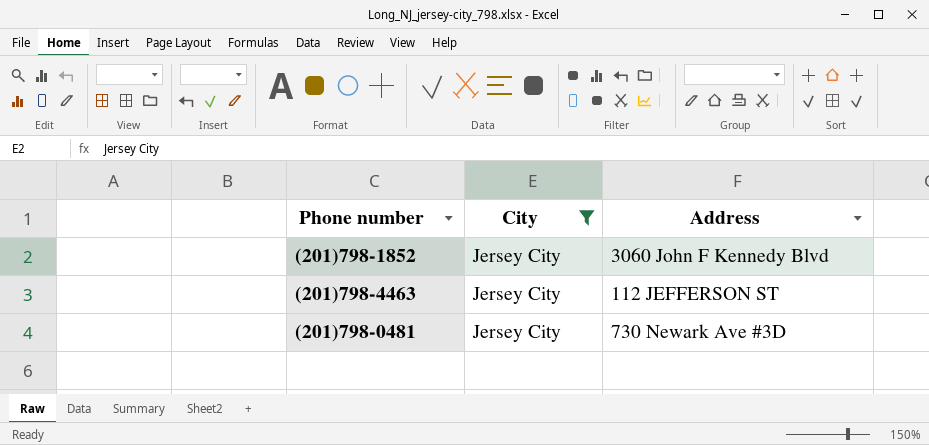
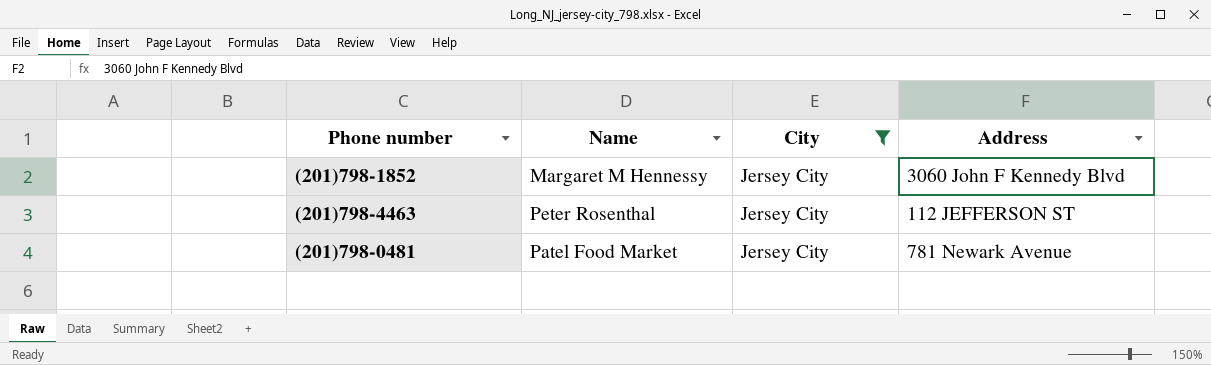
column Name | position: none -> 2
(201)798-0481 | Address: 730 Newark Ave #3D -> 781 Newark Avenue

